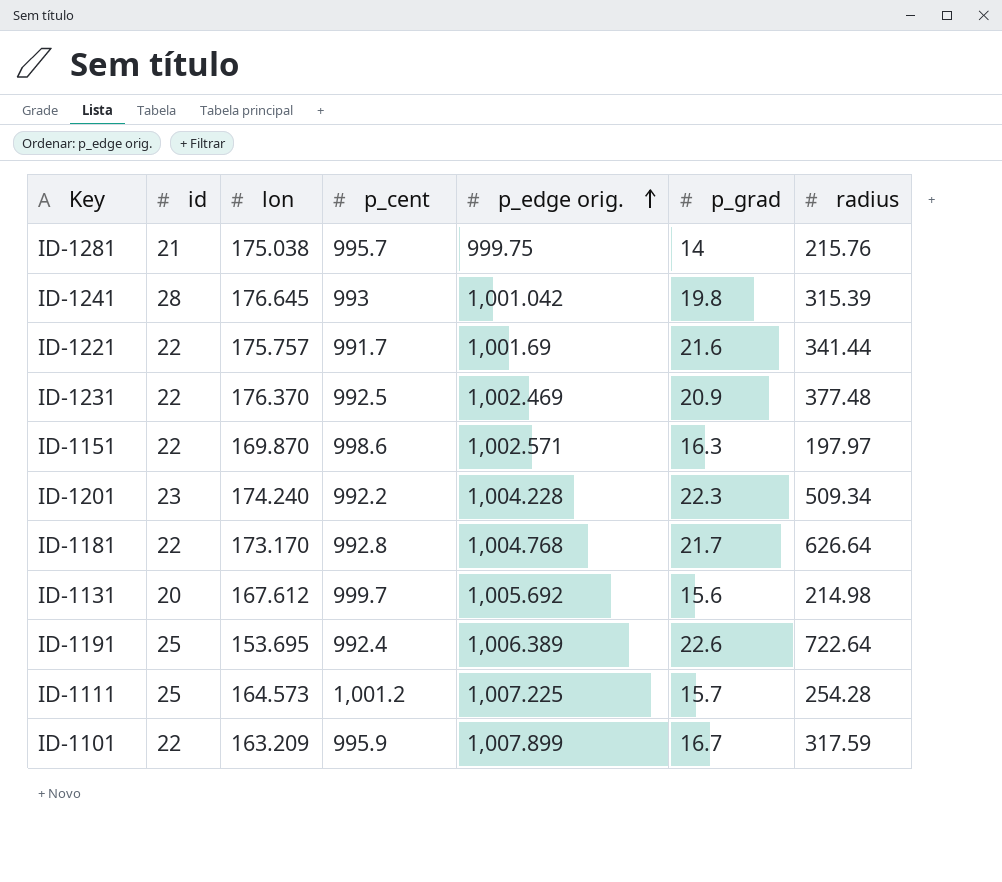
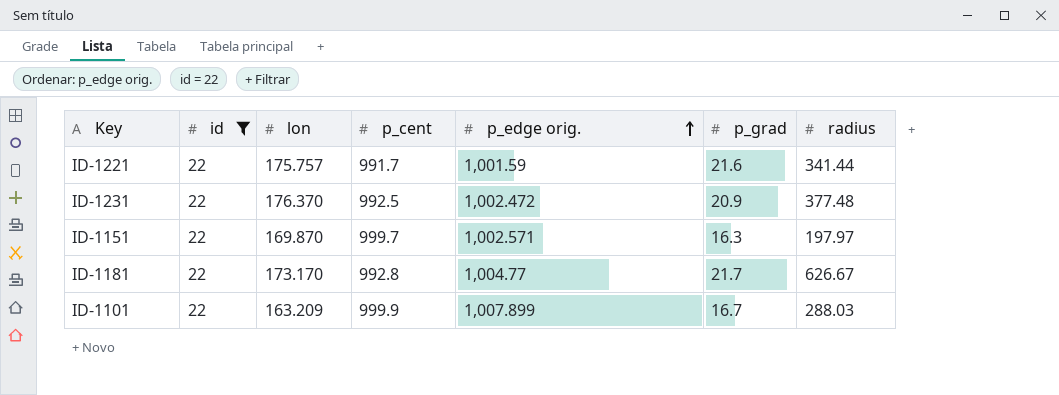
filter: none -> id = 22
ID-1221 | p_edge orig.: 1,001.69 -> 1,001.59
ID-1231 | p_edge orig.: 1,002.469 -> 1,002.472
ID-1151 | p_cent: 998.6 -> 999.7
ID-1181 | p_edge orig.: 1,004.768 -> 1,004.77
ID-1181 | radius: 626.64 -> 626.67
ID-1101 | p_cent: 995.9 -> 999.9
ID-1101 | radius: 317.59 -> 288.03

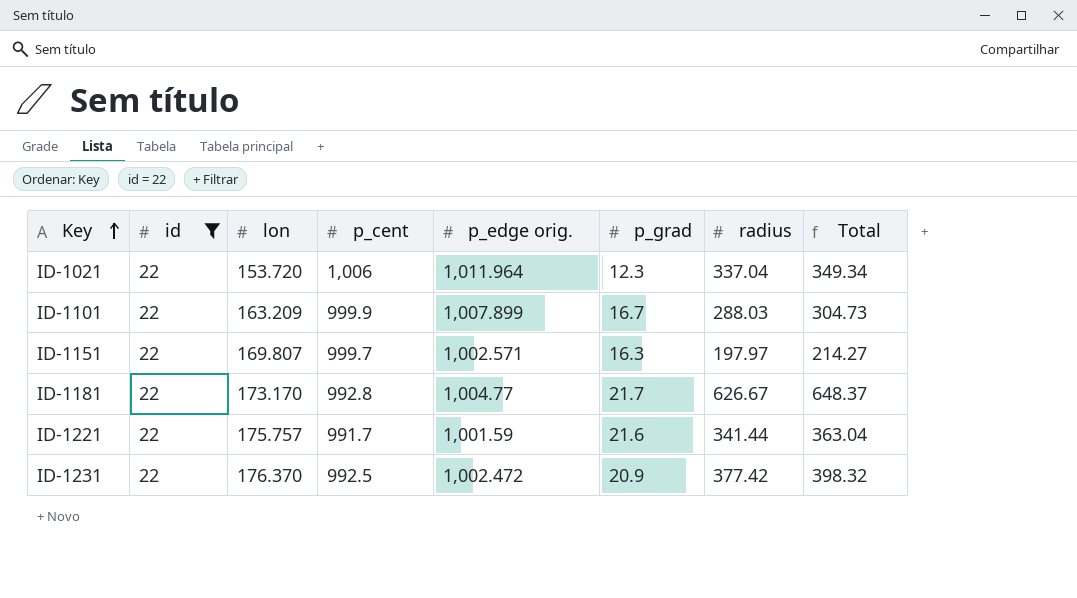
row order: p_edge orig. ascending -> Key ascending
column Total | formula: none -> [p_grad] + [radius]
row ID-1021: none -> 22 | 153.720 | 1,006 | 1,011.964 | 12.3 | 337.04 | 349.34
ID-1151 | lon: 169.870 -> 169.807
ID-1231 | radius: 377.48 -> 377.42

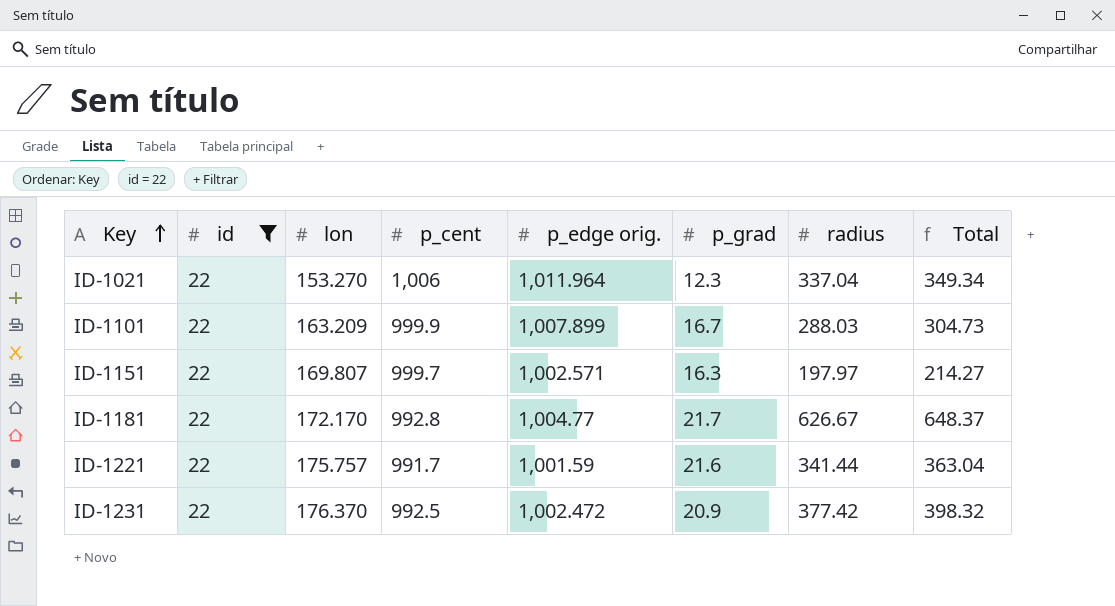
ID-1021 | lon: 153.720 -> 153.270
ID-1181 | lon: 173.170 -> 172.170

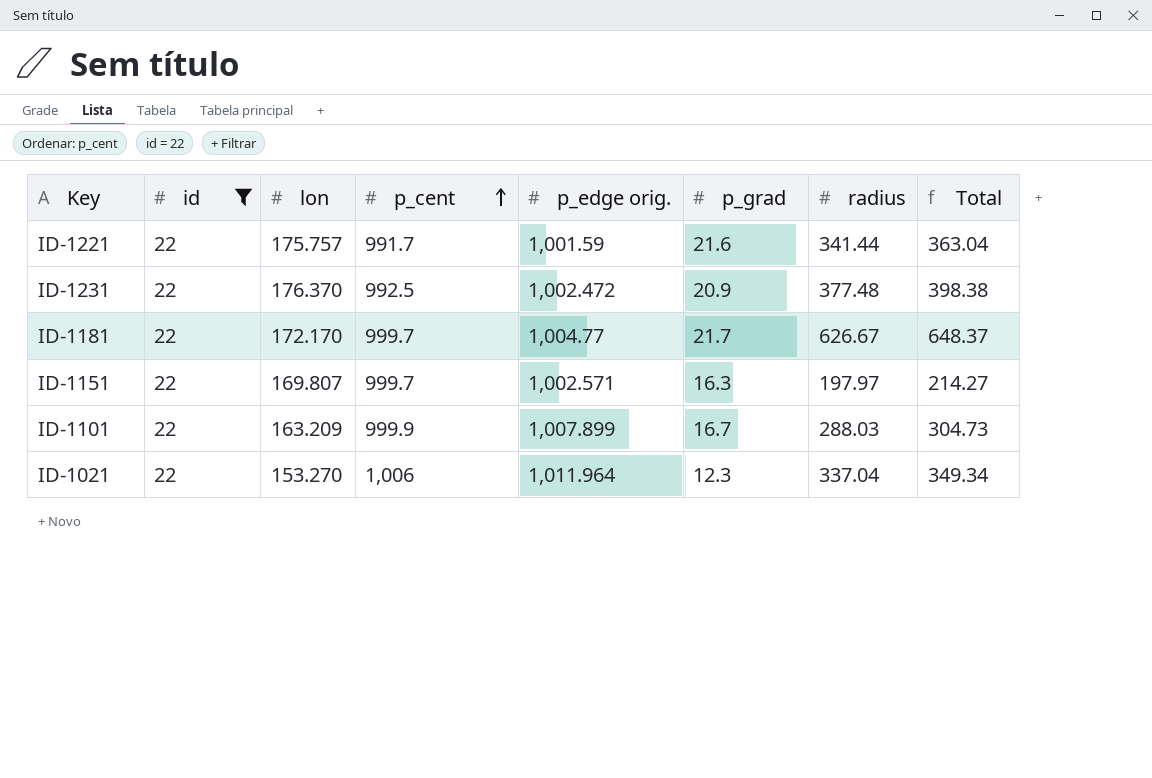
row order: Key ascending -> p_cent ascending
ID-1231 | radius: 377.42 -> 377.48
ID-1231 | Total: 398.32 -> 398.38
ID-1181 | p_cent: 992.8 -> 999.7

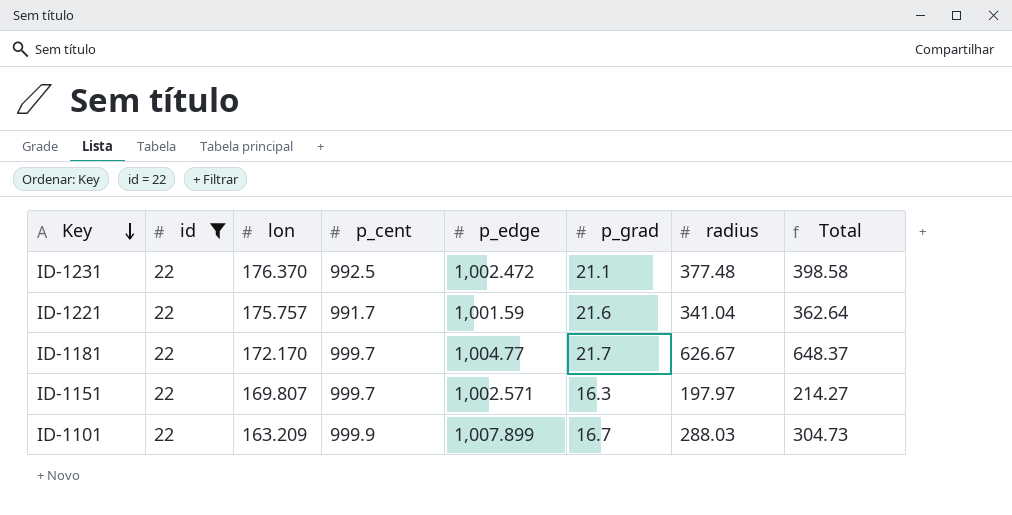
row order: p_cent ascending -> Key descending
column name: p_edge orig. -> p_edge
row ID-1021: 22 | 153.270 | 1,006 | 1,011.964 | 12.3 | 337.04 | 349.34 -> none
ID-1231 | p_grad: 20.9 -> 21.1
ID-1231 | Total: 398.38 -> 398.58
ID-1221 | radius: 341.44 -> 341.04
ID-1221 | Total: 363.04 -> 362.64

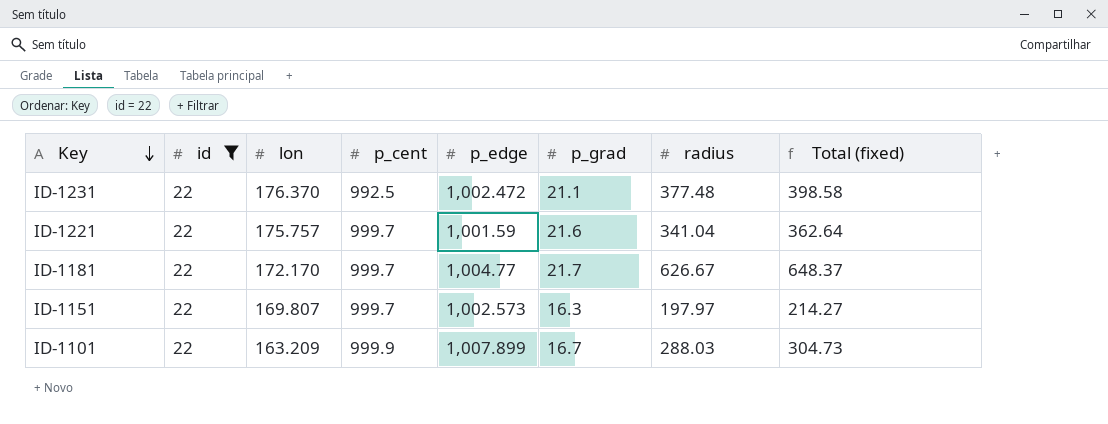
column name: Total -> Total (fixed)
ID-1221 | p_cent: 991.7 -> 999.7
ID-1151 | p_edge: 1,002.571 -> 1,002.573

